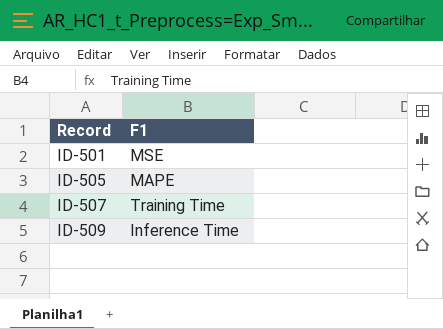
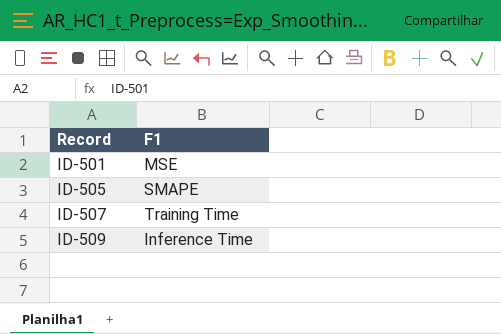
ID-505 | F1: MAPE -> SMAPE

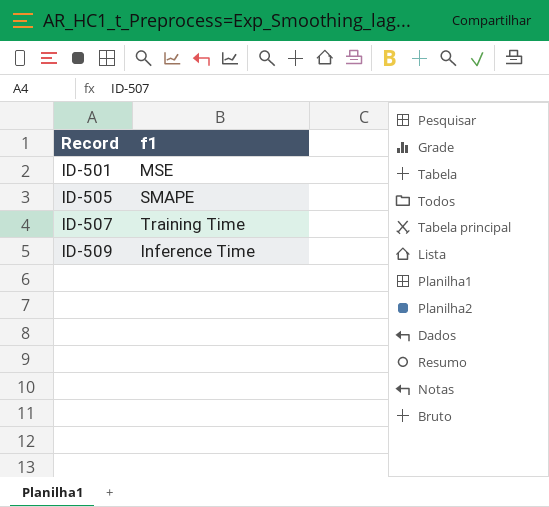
column name: F1 -> f1

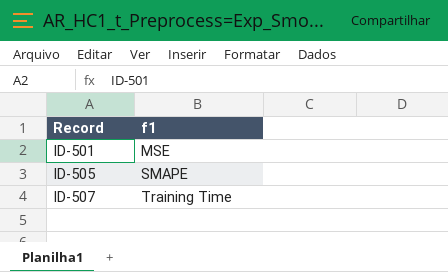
row ID-509: Inference Time -> none

